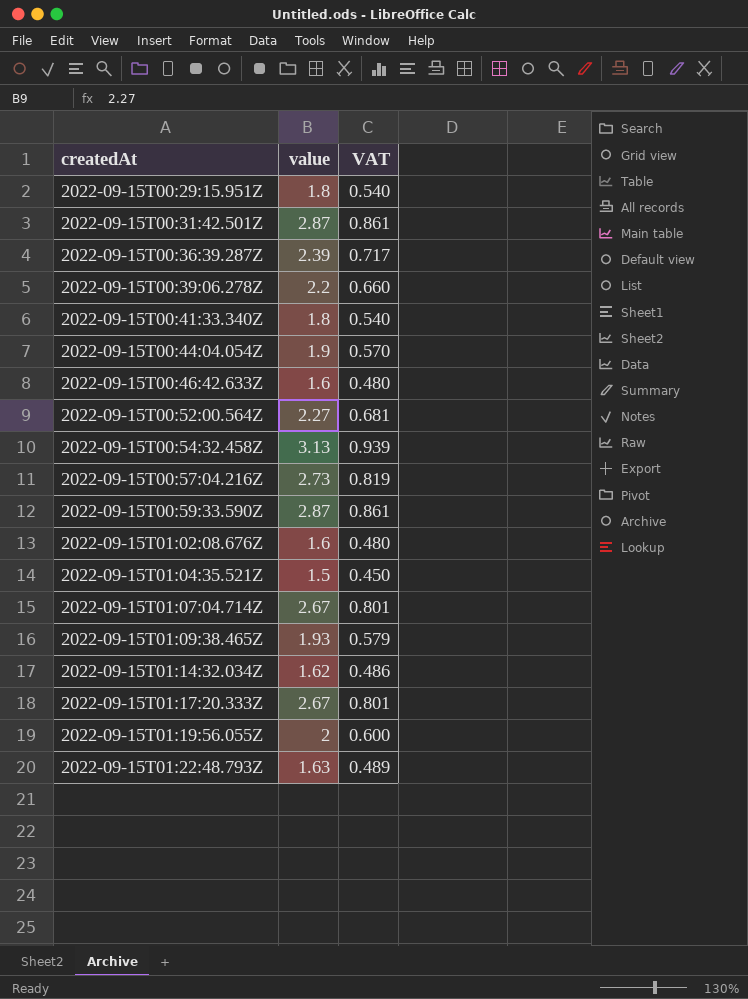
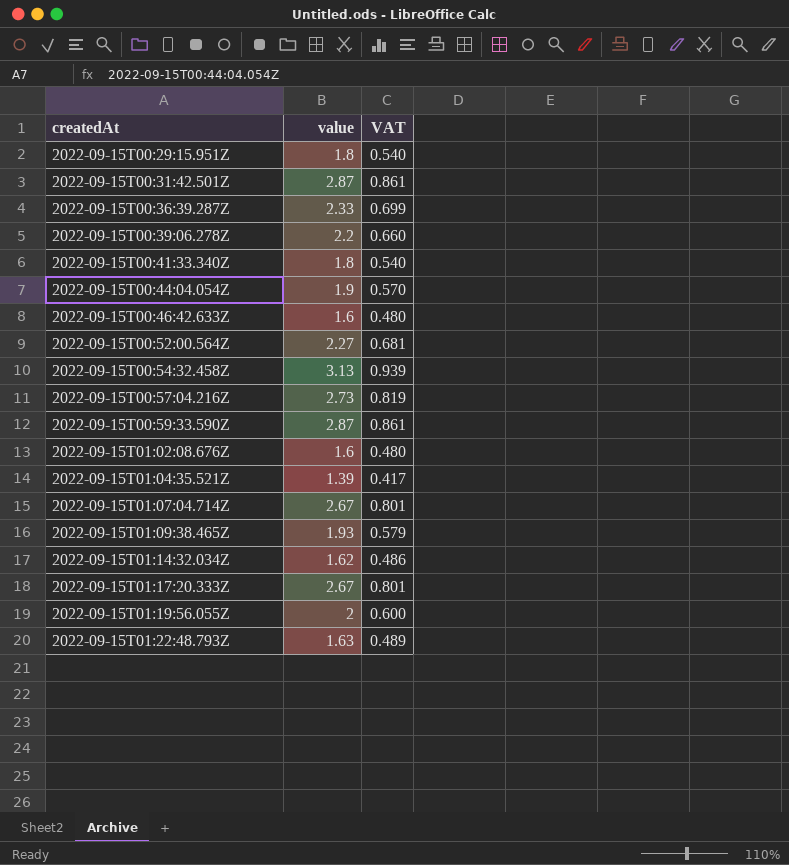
2022-09-15T00:36:39.287Z | value: 2.39 -> 2.33
2022-09-15T00:36:39.287Z | VAT: 0.717 -> 0.699
2022-09-15T01:04:35.521Z | value: 1.5 -> 1.39
2022-09-15T01:04:35.521Z | VAT: 0.450 -> 0.417

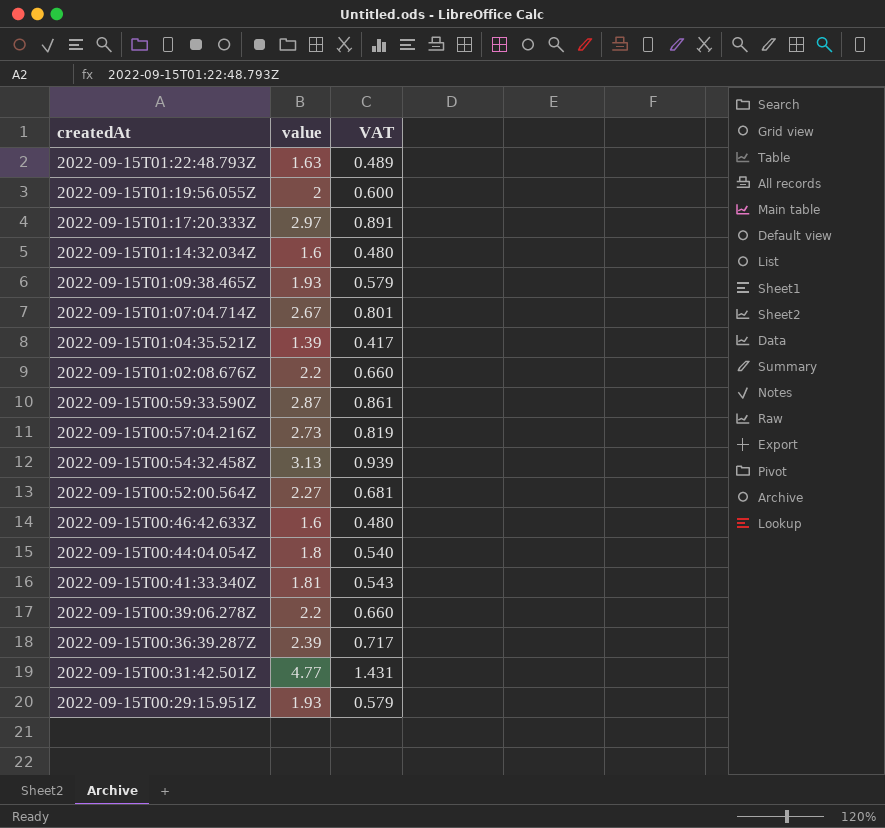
row order: createdAt ascending -> createdAt descending
2022-09-15T01:17:20.333Z | value: 2.67 -> 2.97
2022-09-15T01:17:20.333Z | VAT: 0.801 -> 0.891
2022-09-15T01:14:32.034Z | value: 1.62 -> 1.6
2022-09-15T01:14:32.034Z | VAT: 0.486 -> 0.480
2022-09-15T01:02:08.676Z | value: 1.6 -> 2.2
2022-09-15T01:02:08.676Z | VAT: 0.480 -> 0.660
2022-09-15T00:44:04.054Z | value: 1.9 -> 1.8
2022-09-15T00:44:04.054Z | VAT: 0.570 -> 0.540
2022-09-15T00:41:33.340Z | value: 1.8 -> 1.81
2022-09-15T00:41:33.340Z | VAT: 0.540 -> 0.543
2022-09-15T00:36:39.287Z | value: 2.33 -> 2.39
2022-09-15T00:36:39.287Z | VAT: 0.699 -> 0.717
2022-09-15T00:31:42.501Z | value: 2.87 -> 4.77
2022-09-15T00:31:42.501Z | VAT: 0.861 -> 1.431
2022-09-15T00:29:15.951Z | value: 1.8 -> 1.93
2022-09-15T00:29:15.951Z | VAT: 0.540 -> 0.579

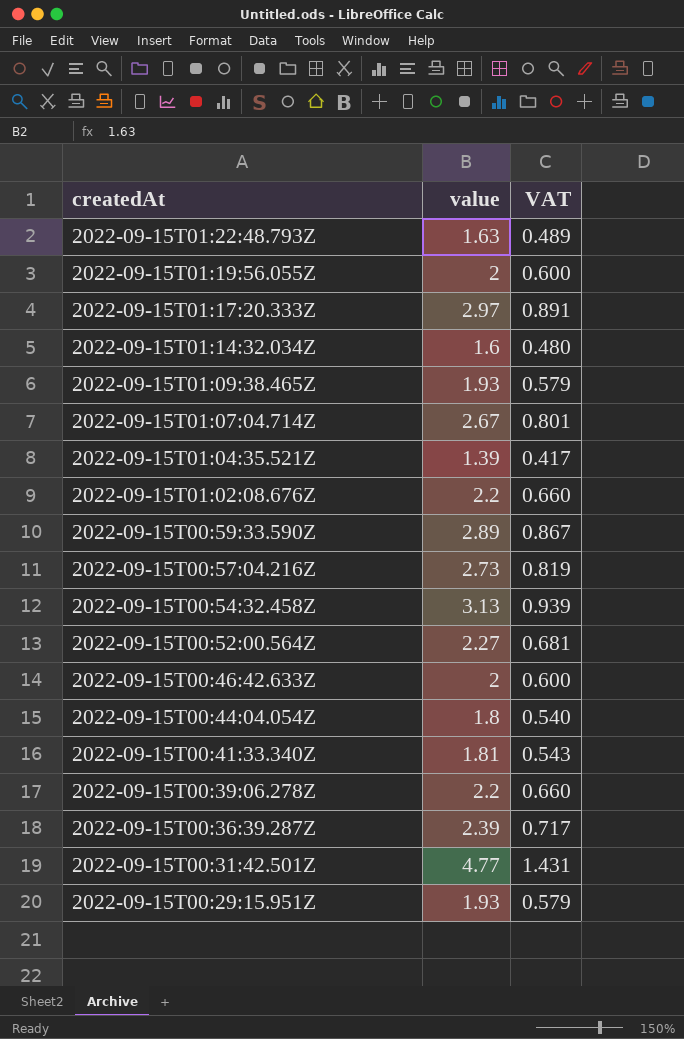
2022-09-15T00:59:33.590Z | value: 2.87 -> 2.89
2022-09-15T00:59:33.590Z | VAT: 0.861 -> 0.867
2022-09-15T00:46:42.633Z | value: 1.6 -> 2
2022-09-15T00:46:42.633Z | VAT: 0.480 -> 0.600

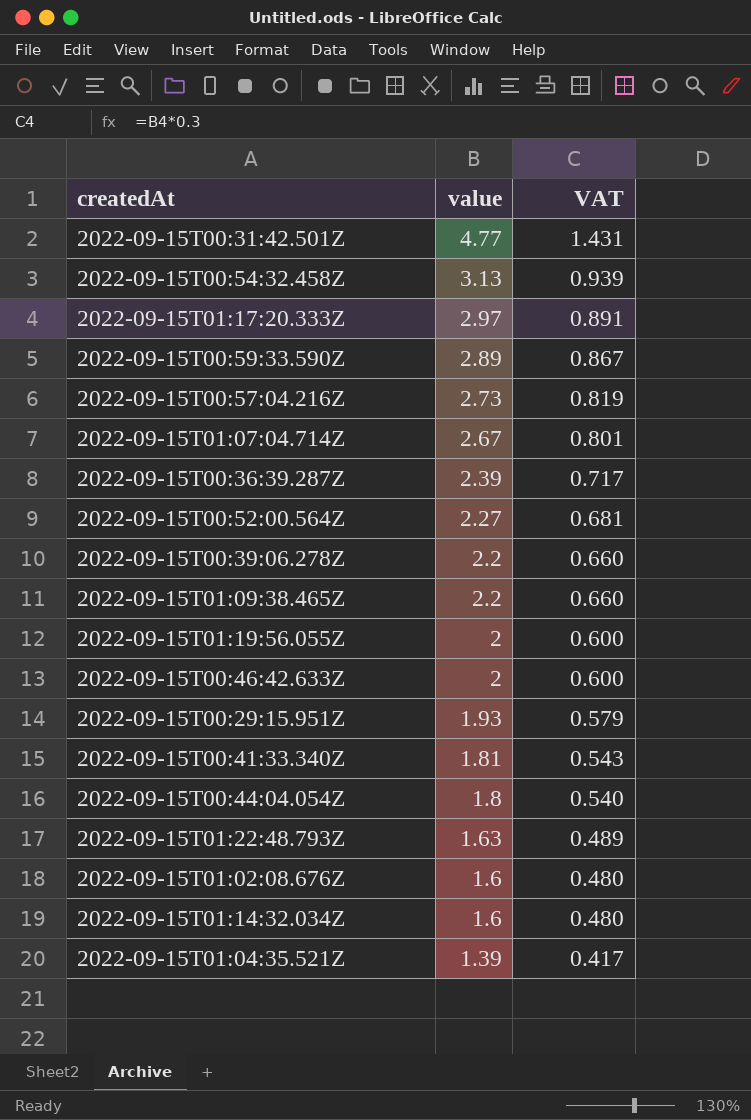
row order: createdAt descending -> value descending
2022-09-15T01:09:38.465Z | value: 1.93 -> 2.2
2022-09-15T01:09:38.465Z | VAT: 0.579 -> 0.660
2022-09-15T01:02:08.676Z | value: 2.2 -> 1.6
2022-09-15T01:02:08.676Z | VAT: 0.660 -> 0.480

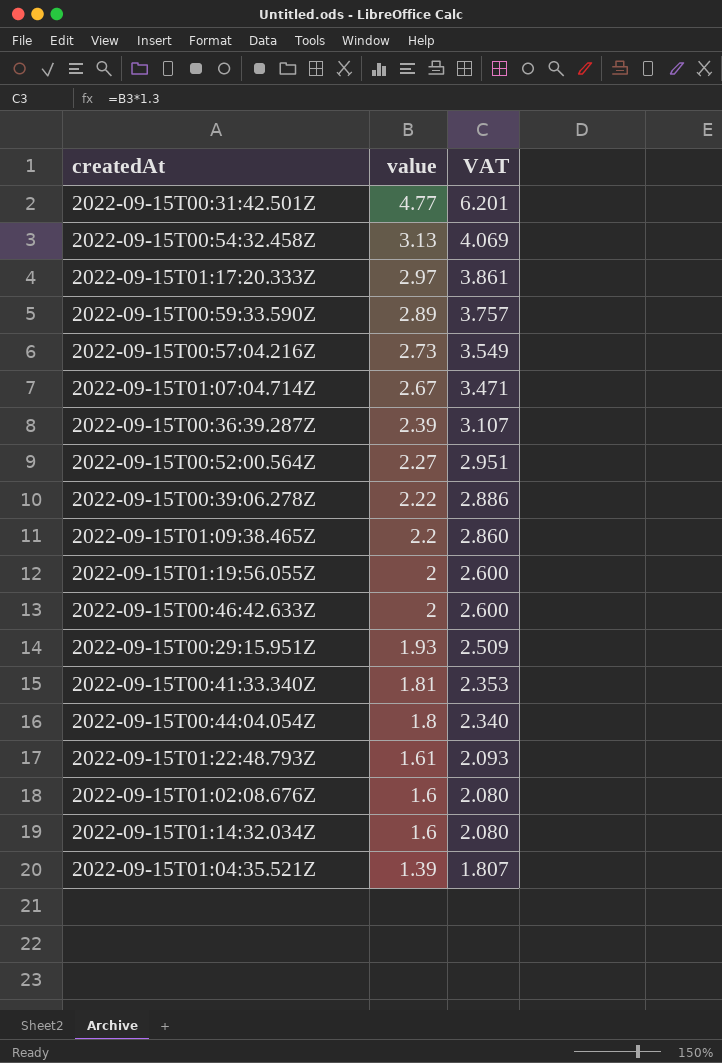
column VAT | formula: [value] * 0.3 -> [value] * 1.3
2022-09-15T00:39:06.278Z | value: 2.2 -> 2.22
2022-09-15T01:22:48.793Z | value: 1.63 -> 1.61

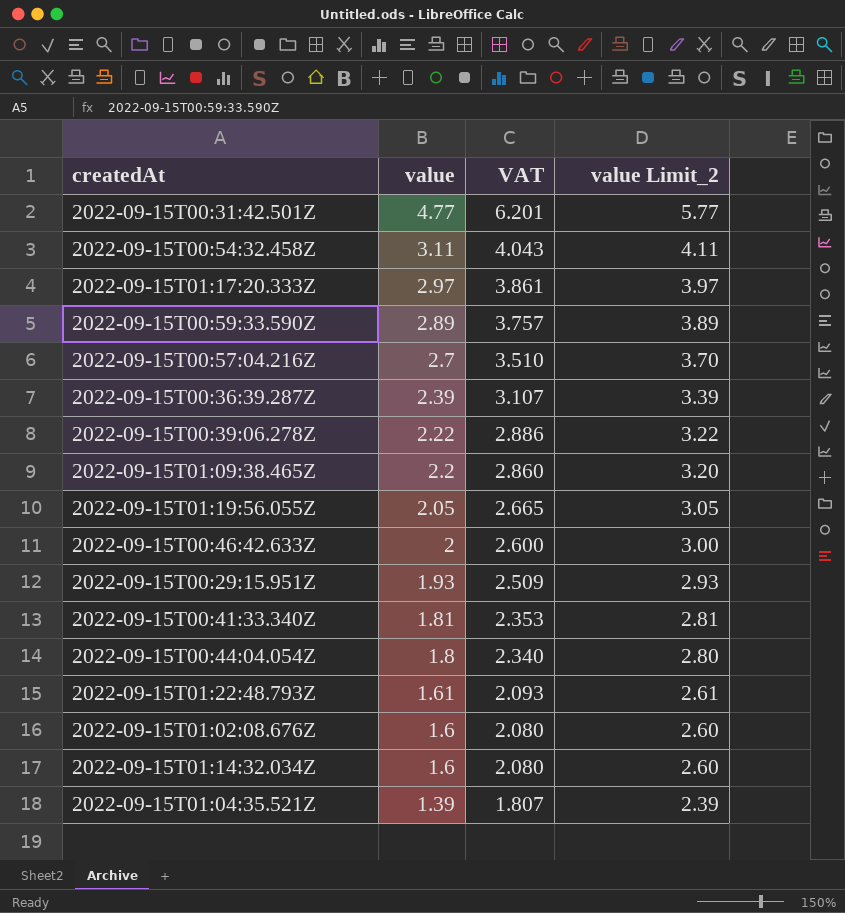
column value Limit_2 | formula: none -> [value] + 1
row 2022-09-15T01:07:04.714Z: 2.67 | 3.471 -> none
row 2022-09-15T00:52:00.564Z: 2.27 | 2.951 -> none
2022-09-15T00:54:32.458Z | value: 3.13 -> 3.11
2022-09-15T00:54:32.458Z | VAT: 4.069 -> 4.043
2022-09-15T00:57:04.216Z | value: 2.73 -> 2.7
2022-09-15T00:57:04.216Z | VAT: 3.549 -> 3.510
2022-09-15T01:19:56.055Z | value: 2 -> 2.05
2022-09-15T01:19:56.055Z | VAT: 2.600 -> 2.665

